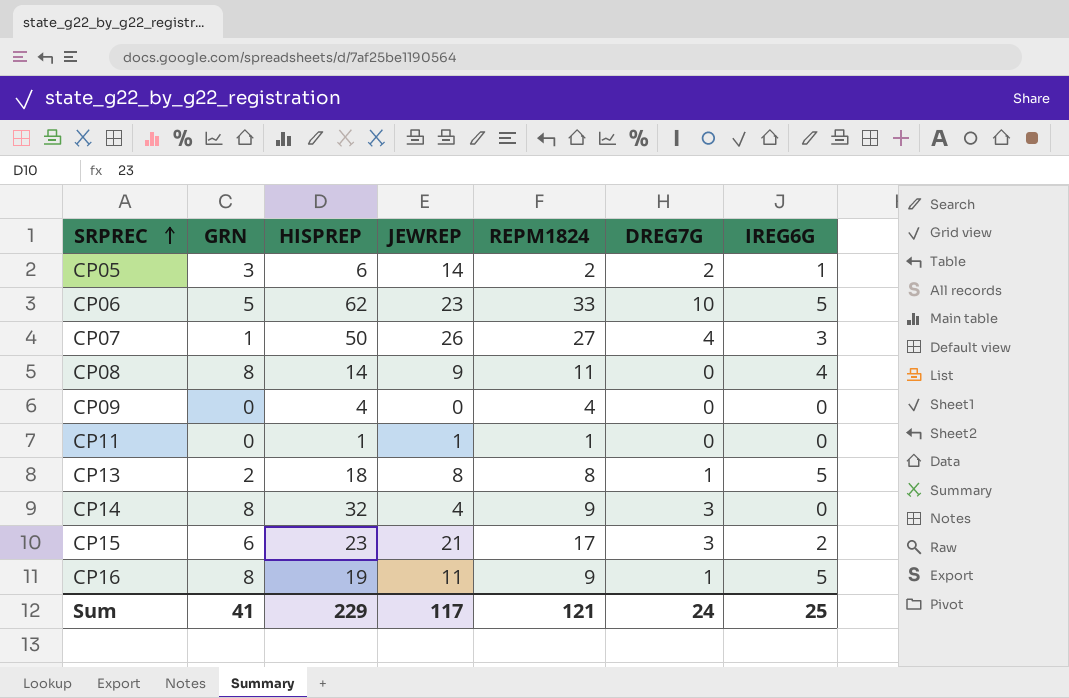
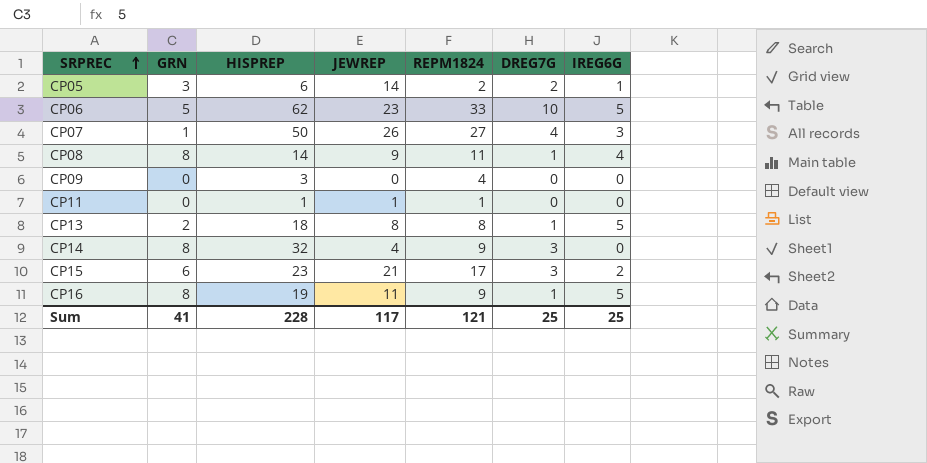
CP08 | DREG7G: 0 -> 1
CP09 | HISPREP: 4 -> 3
Sum | HISPREP: 229 -> 228
Sum | DREG7G: 24 -> 25

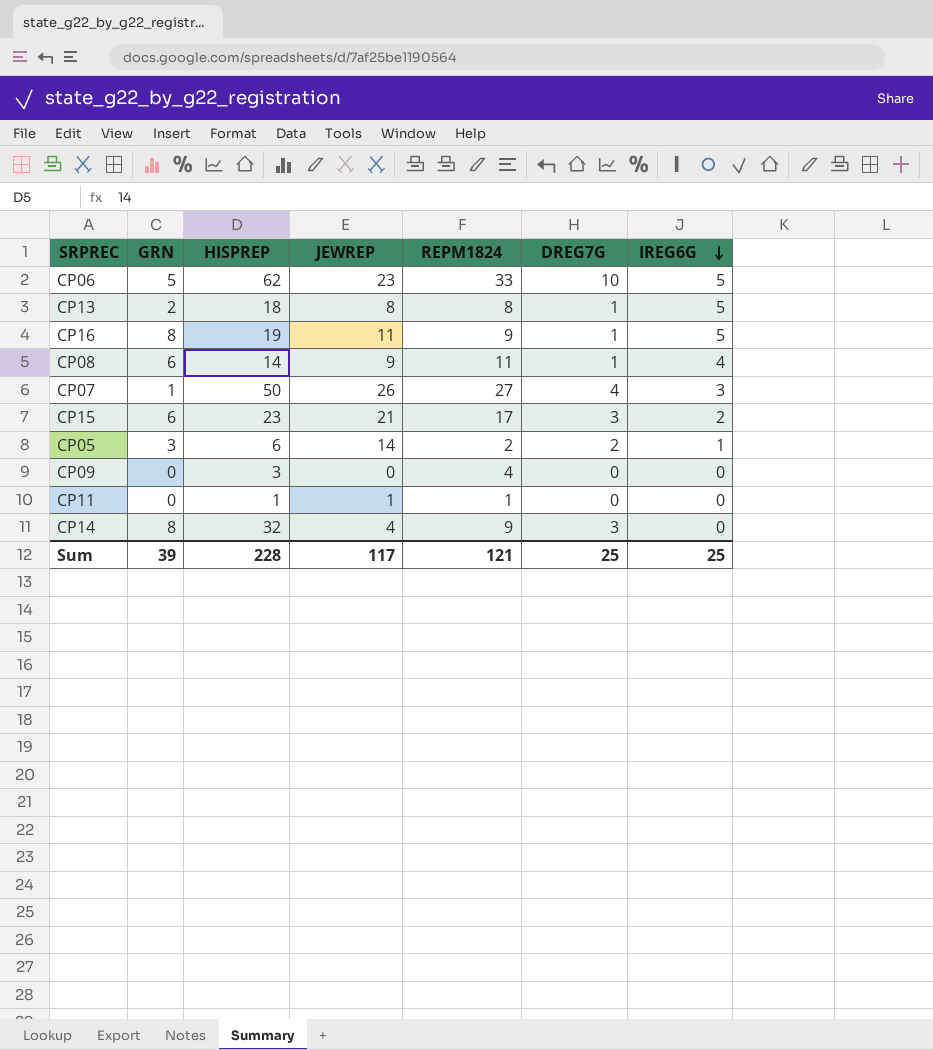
row order: SRPREC ascending -> IREG6G descending
CP08 | GRN: 8 -> 6
Sum | GRN: 41 -> 39

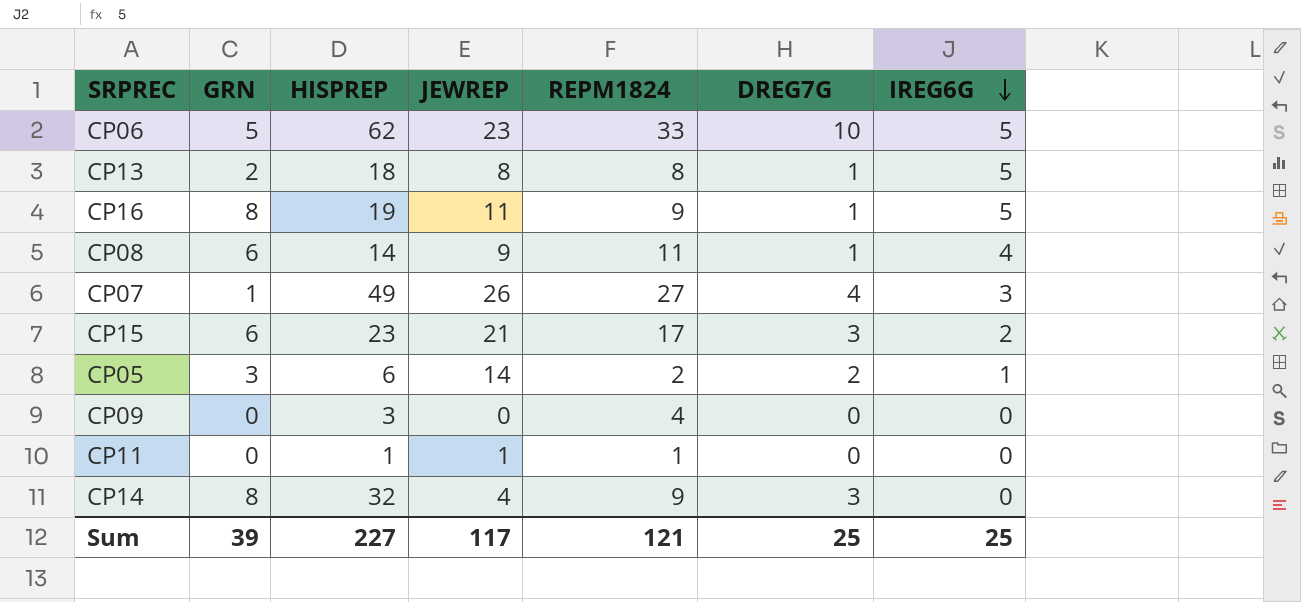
CP07 | HISPREP: 50 -> 49
Sum | HISPREP: 228 -> 227

